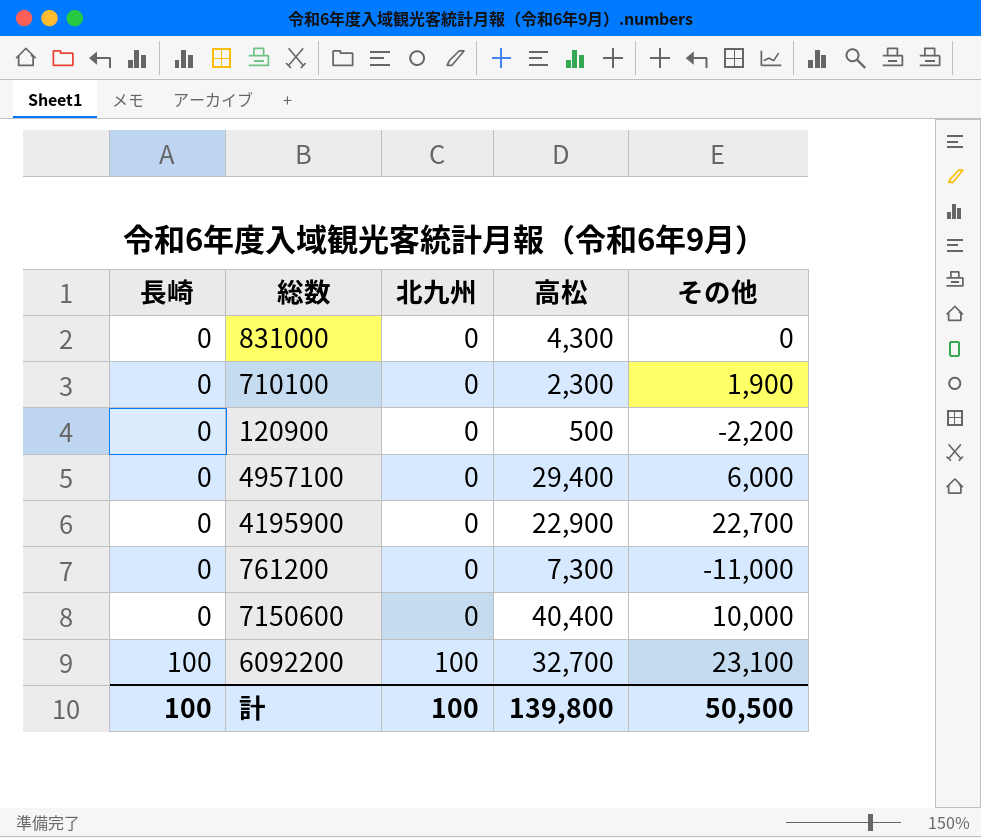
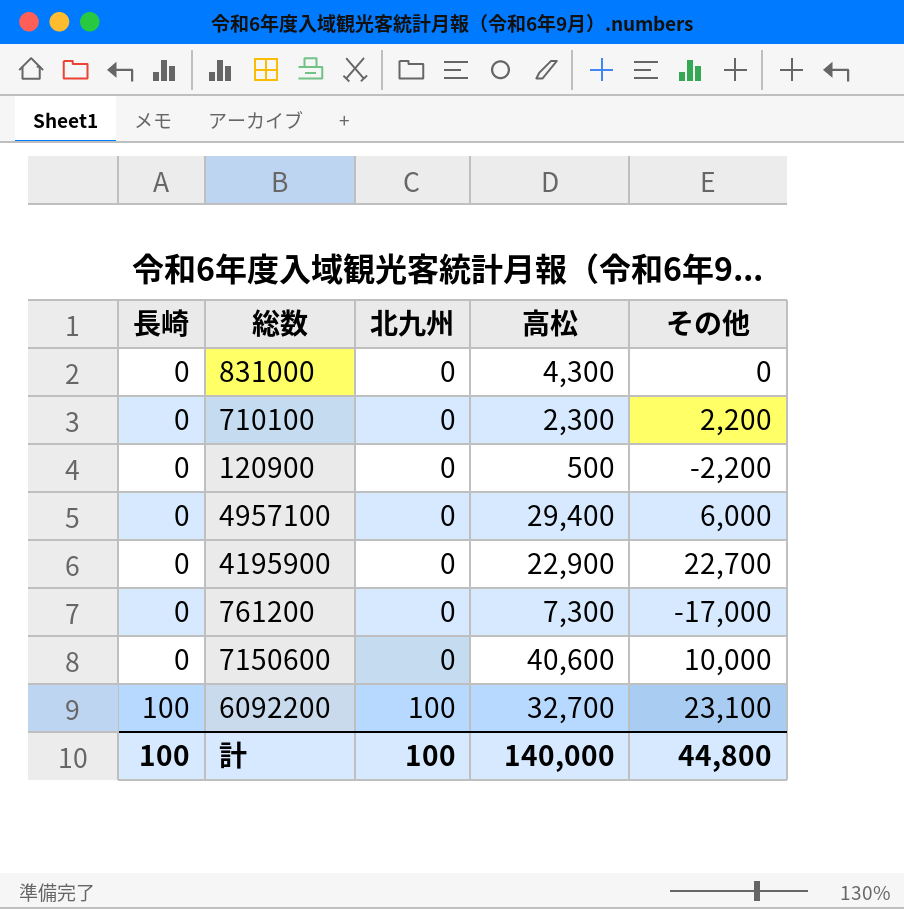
710100 | その他: 1,900 -> 2,200
761200 | その他: -11,000 -> -17,000
7150600 | 高松: 40,400 -> 40,600
計 | 高松: 139,800 -> 140,000
計 | その他: 50,500 -> 44,800

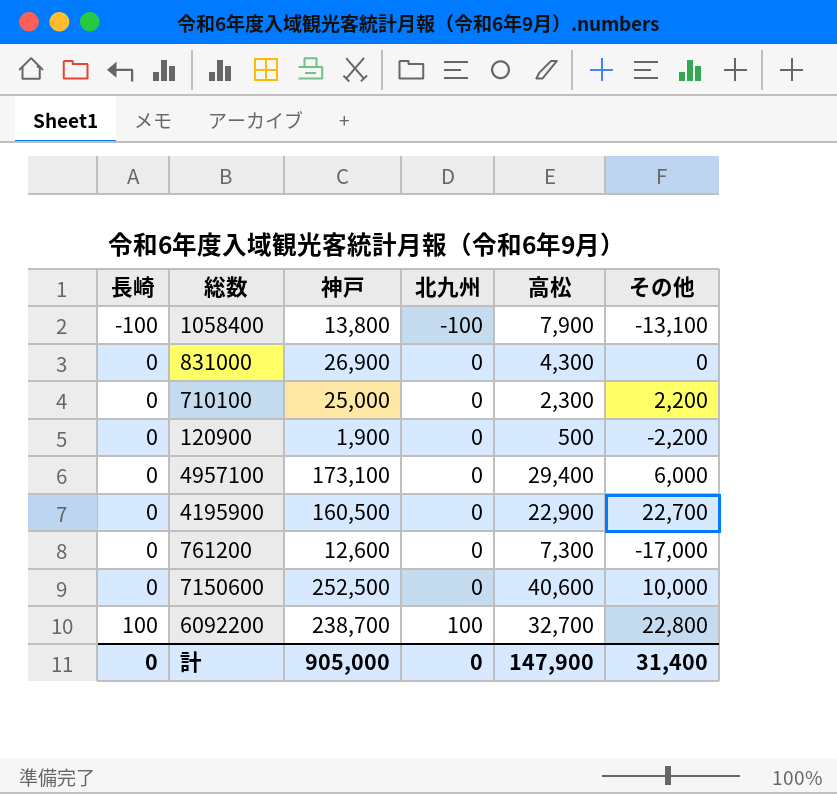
column 神戸 | position: none -> 3
row 1058400: none -> -100 | 13,800 | -100 | 7,900 | -13,100
6092200 | その他: 23,100 -> 22,800
計 | 長崎: 100 -> 0
計 | 北九州: 100 -> 0
計 | 高松: 140,000 -> 147,900
計 | その他: 44,800 -> 31,400

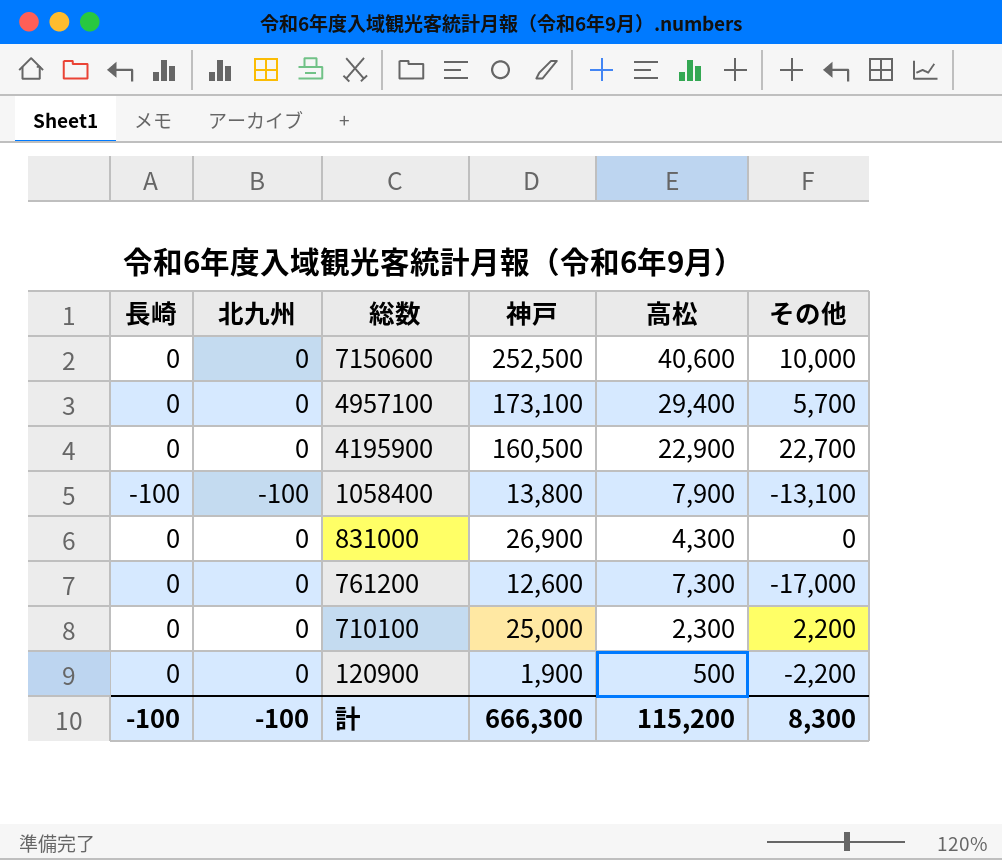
row order: 長崎 ascending -> 総数 descending
column 北九州 | position: 4 -> 2
row 6092200: 100 | 238,700 | 100 | 32,700 | 22,800 -> none
4957100 | その他: 6,000 -> 5,700
計 | 長崎: 0 -> -100
計 | 北九州: 0 -> -100
計 | 神戸: 905,000 -> 666,300
計 | 高松: 147,900 -> 115,200
計 | その他: 31,400 -> 8,300

